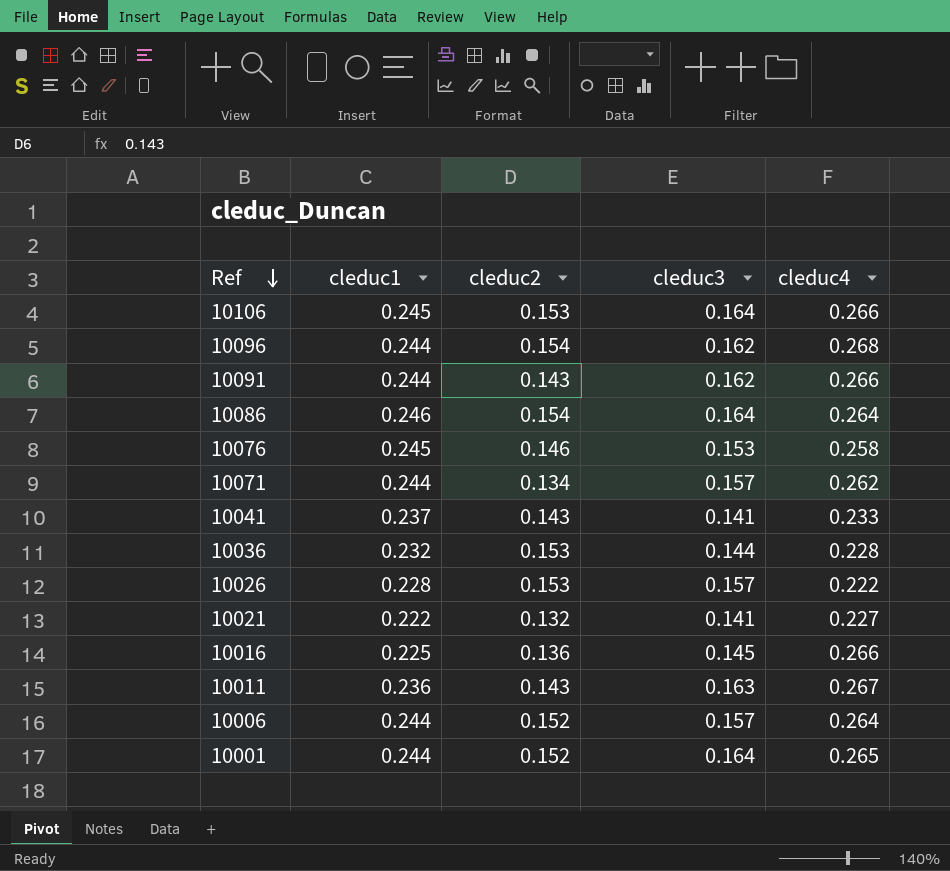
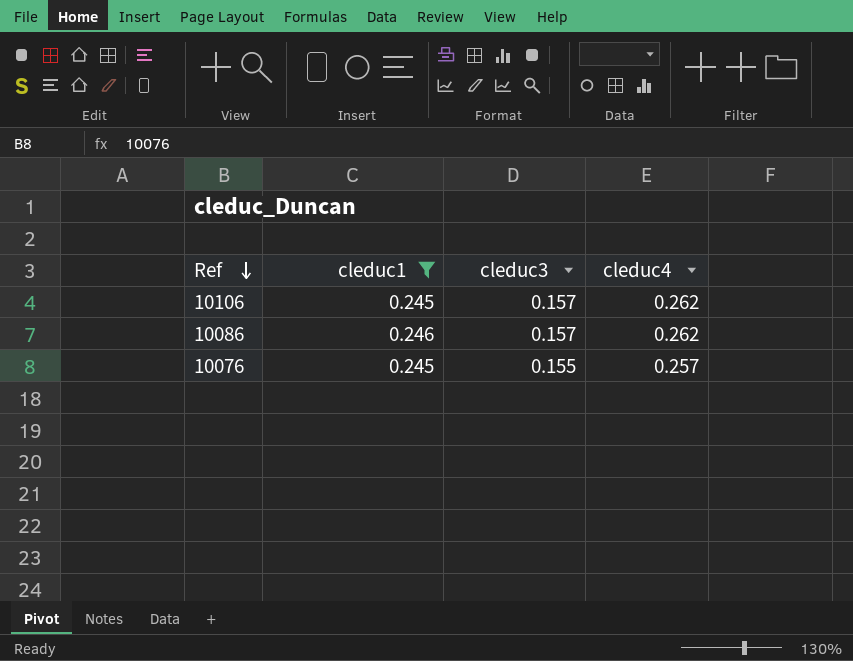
filter: none -> cleduc1 >= 0.245
column cleduc2 | position: 3 -> none
10106 | cleduc3: 0.164 -> 0.157
10106 | cleduc4: 0.266 -> 0.262
10086 | cleduc3: 0.164 -> 0.157
10086 | cleduc4: 0.264 -> 0.262
10076 | cleduc3: 0.153 -> 0.155
10076 | cleduc4: 0.258 -> 0.257

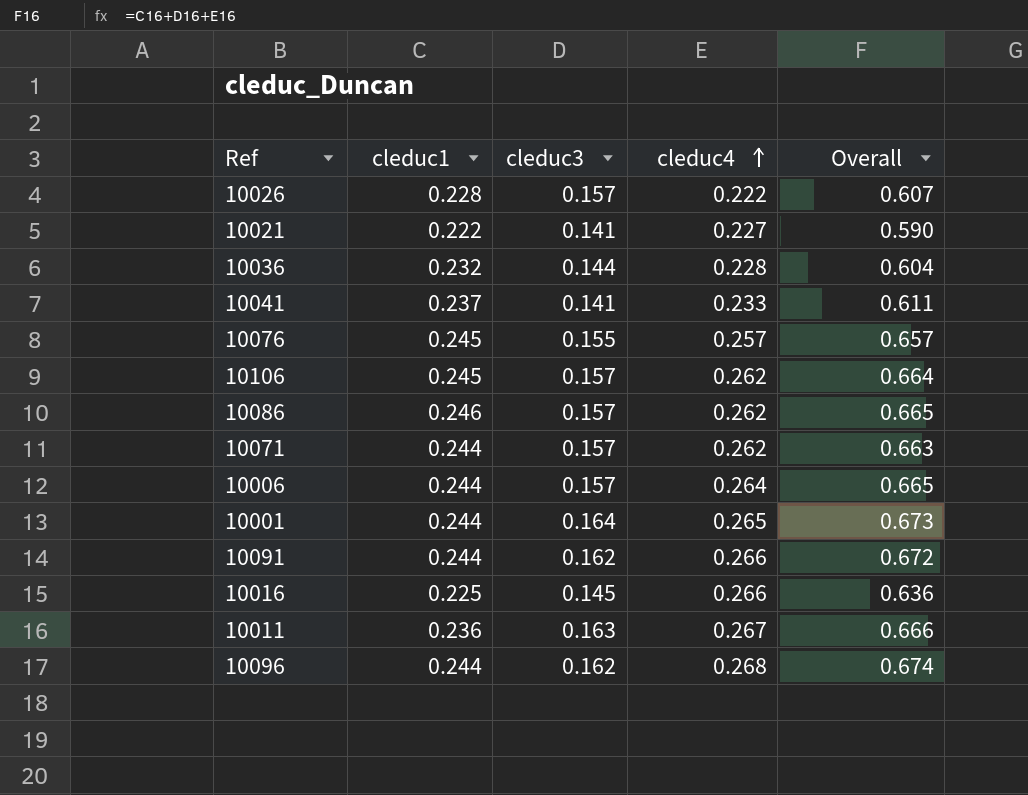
filter: cleduc1 >= 0.245 -> none
row order: Ref descending -> cleduc4 ascending
column Overall | formula: none -> [cleduc1] + [cleduc3] + [cleduc4]

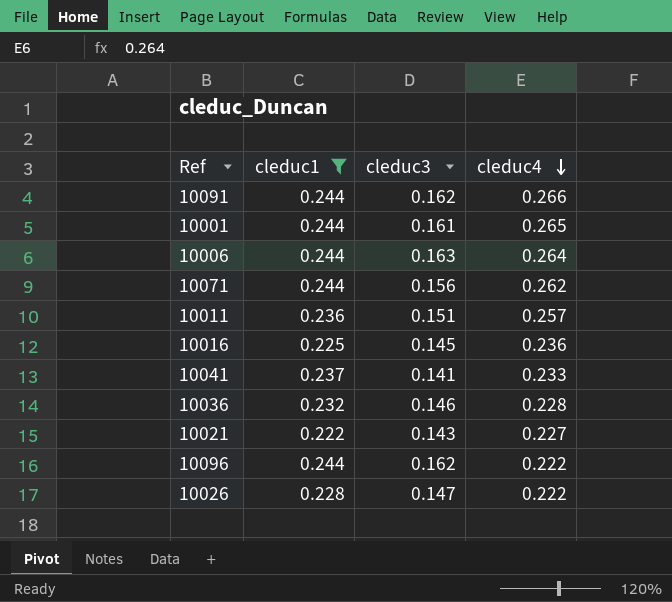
filter: none -> cleduc1 <= 0.244
row order: cleduc4 ascending -> cleduc4 descending
column Overall | formula: [cleduc1] + [cleduc3] + [cleduc4] -> none
10001 | cleduc3: 0.164 -> 0.161
10006 | cleduc3: 0.157 -> 0.163
10071 | cleduc3: 0.157 -> 0.156
10011 | cleduc3: 0.163 -> 0.151
10011 | cleduc4: 0.267 -> 0.257
10016 | cleduc4: 0.266 -> 0.236
10036 | cleduc3: 0.144 -> 0.146
10021 | cleduc3: 0.141 -> 0.143
10096 | cleduc4: 0.268 -> 0.222
10026 | cleduc3: 0.157 -> 0.147

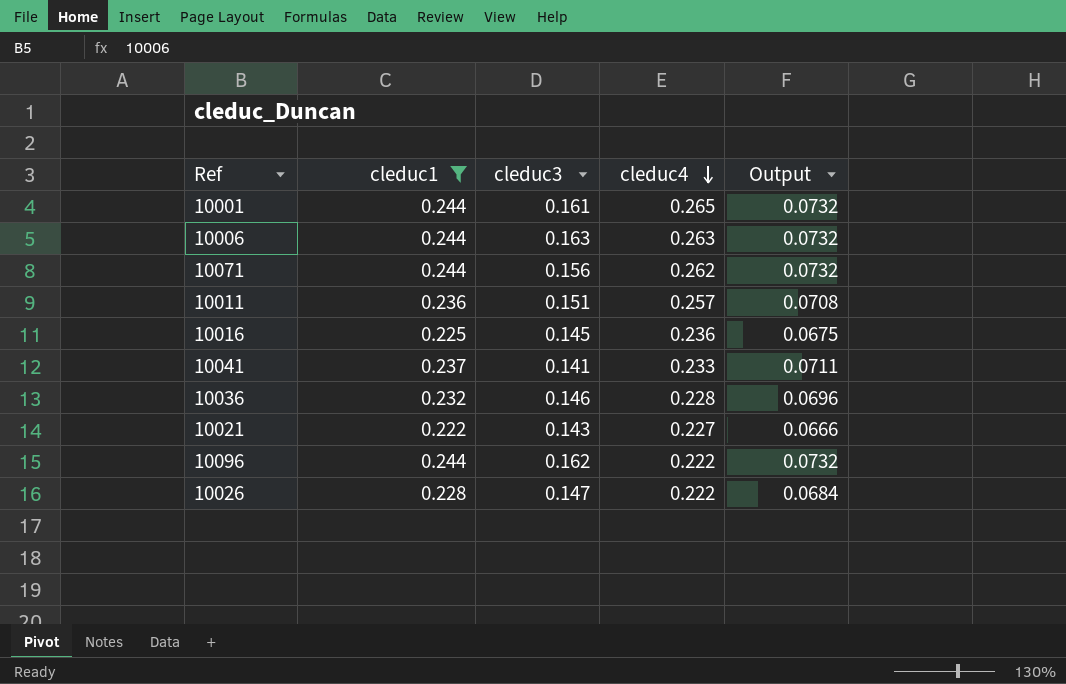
column Output | formula: none -> [cleduc1] * 0.3
row 10091: 0.244 | 0.162 | 0.266 -> none
10006 | cleduc4: 0.264 -> 0.263

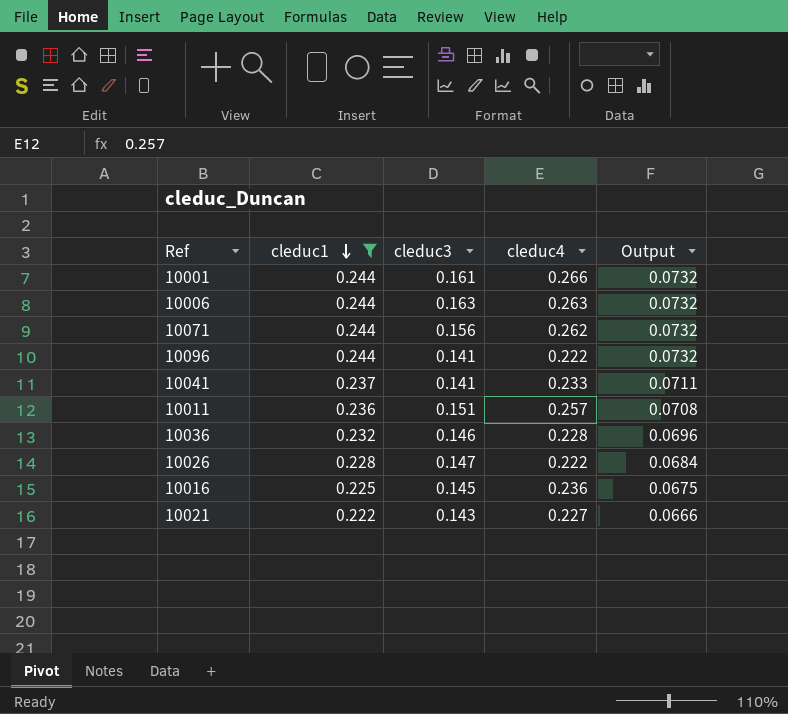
row order: cleduc4 descending -> cleduc1 descending
10001 | cleduc4: 0.265 -> 0.266
10096 | cleduc3: 0.162 -> 0.141

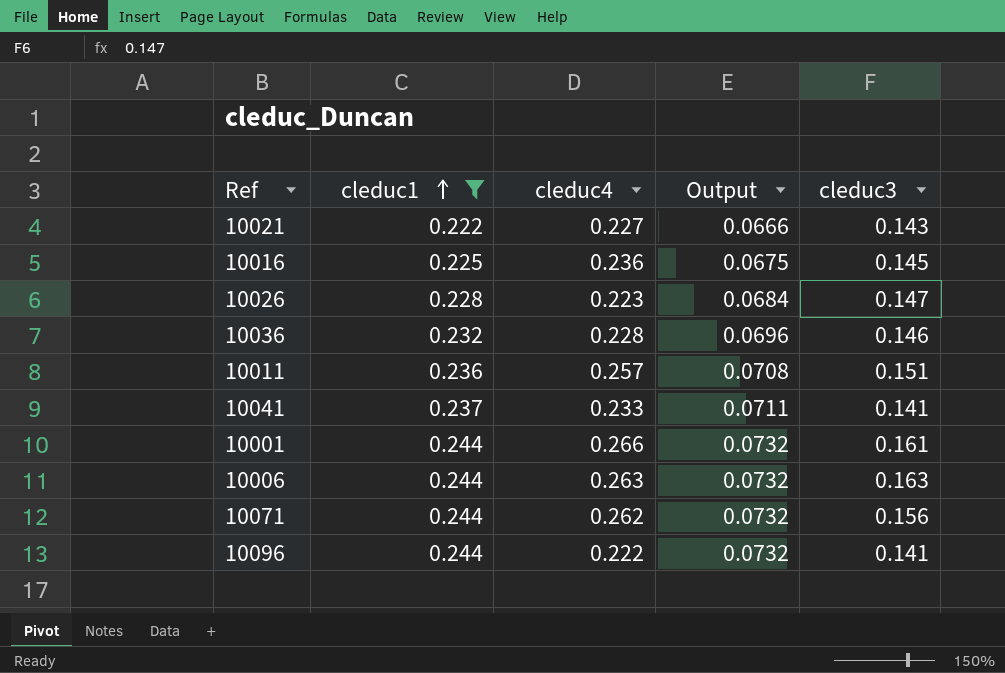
row order: cleduc1 descending -> cleduc1 ascending
column cleduc3 | position: 3 -> 5
10026 | cleduc4: 0.222 -> 0.223

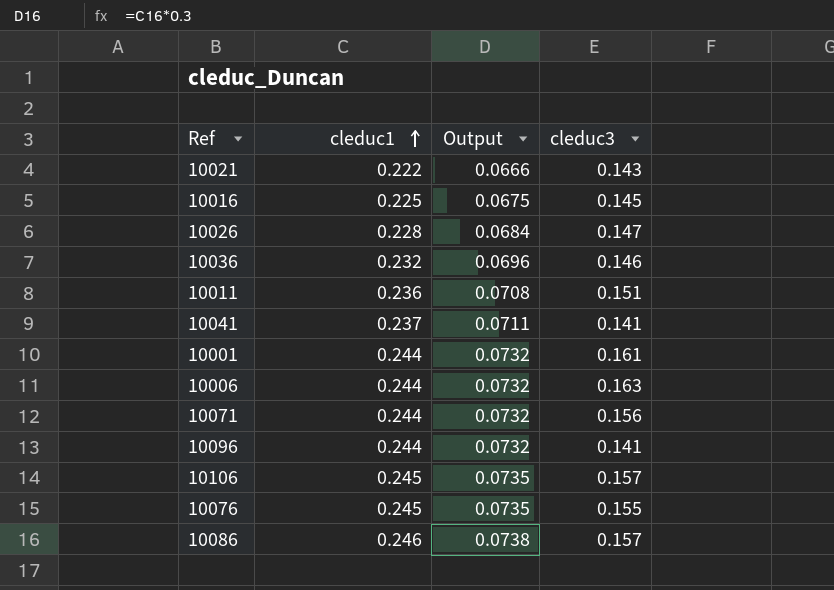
filter: cleduc1 <= 0.244 -> none
column cleduc4 | position: 3 -> none

